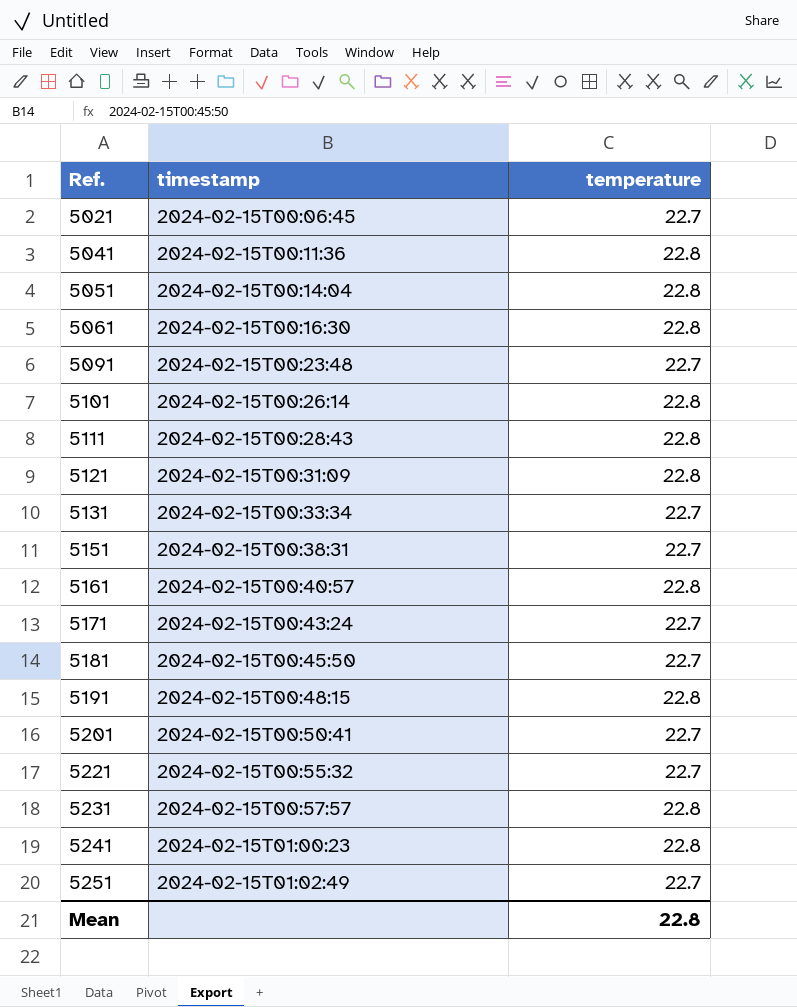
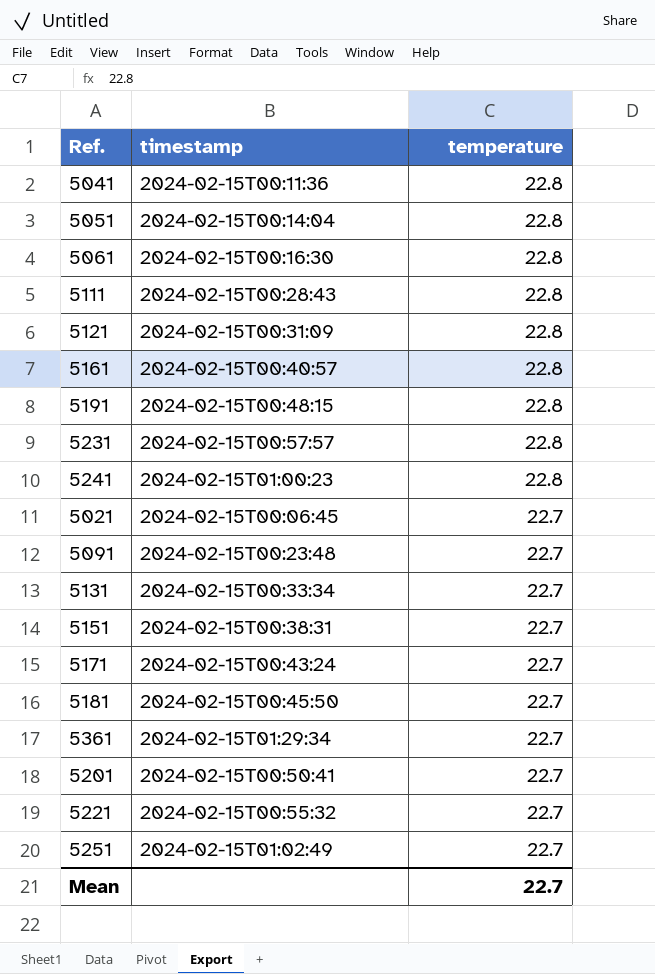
row order: Ref. ascending -> temperature descending
row 5101: 2024-02-15T00:26:14 | 22.8 -> none
row 5361: none -> 2024-02-15T01:29:34 | 22.7
Mean | temperature: 22.8 -> 22.7

